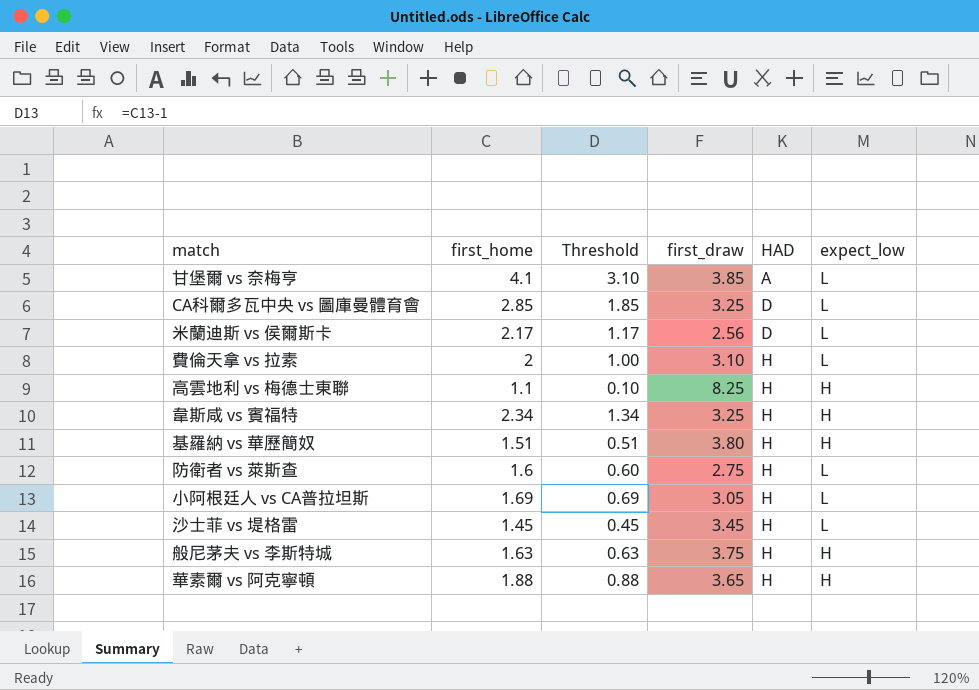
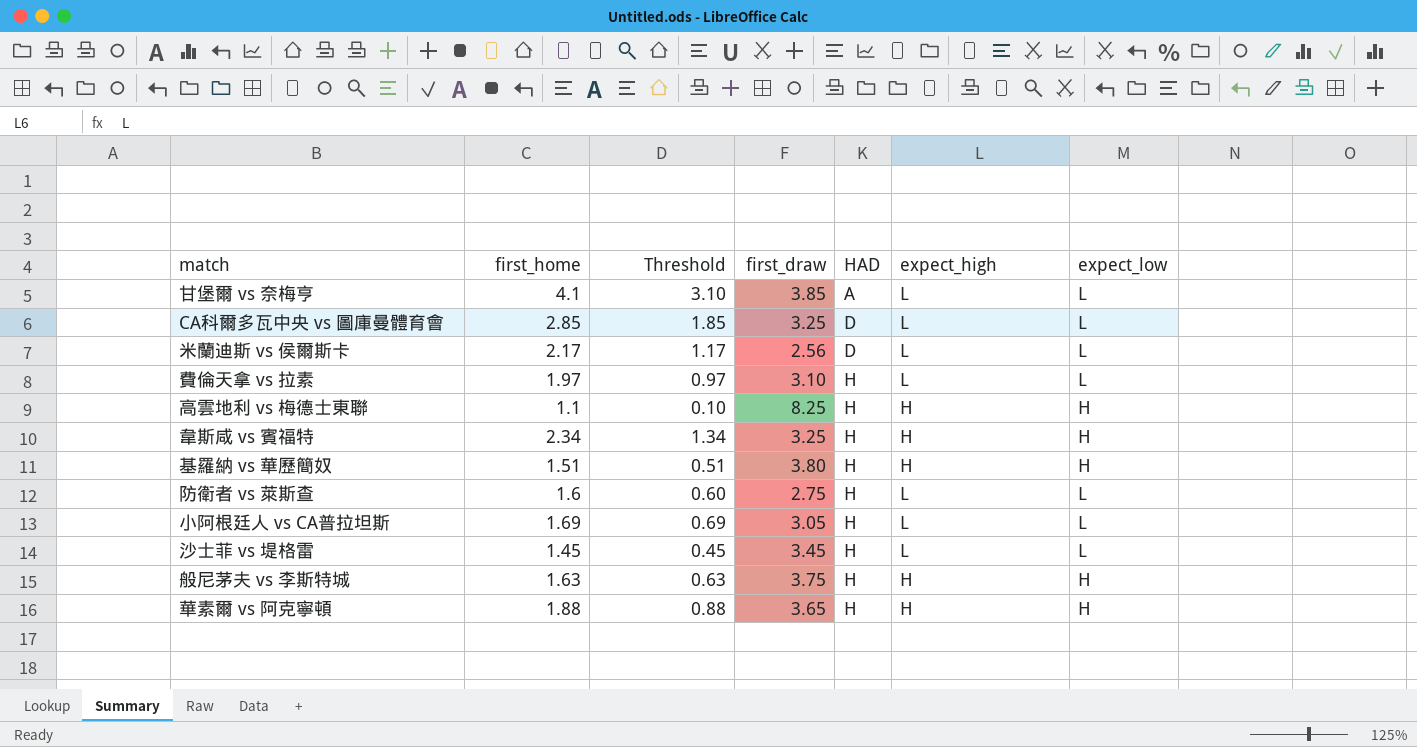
column expect_high | position: none -> 6
費倫天拿 vs 拉素 | first_home: 2 -> 1.97
費倫天拿 vs 拉素 | Threshold: 1.00 -> 0.97

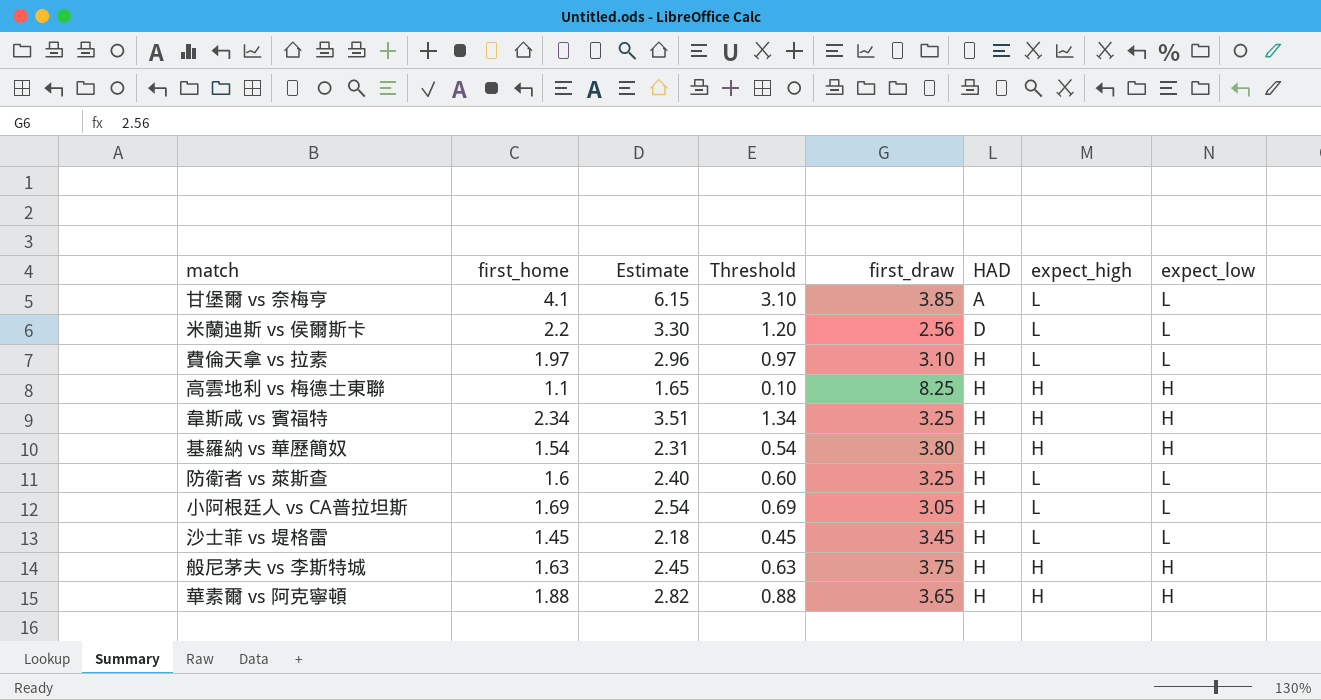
column Estimate | formula: none -> [first_home] * 1.5
row CA科爾多瓦中央 vs 圖庫曼體育會: 2.85 | 1.85 | 3.25 | D | L | L -> none
米蘭迪斯 vs 侯爾斯卡 | first_home: 2.17 -> 2.2
米蘭迪斯 vs 侯爾斯卡 | Threshold: 1.17 -> 1.20
基羅納 vs 華歷簡奴 | first_home: 1.51 -> 1.54
基羅納 vs 華歷簡奴 | Threshold: 0.51 -> 0.54
防衛者 vs 萊斯查 | first_draw: 2.75 -> 3.25

